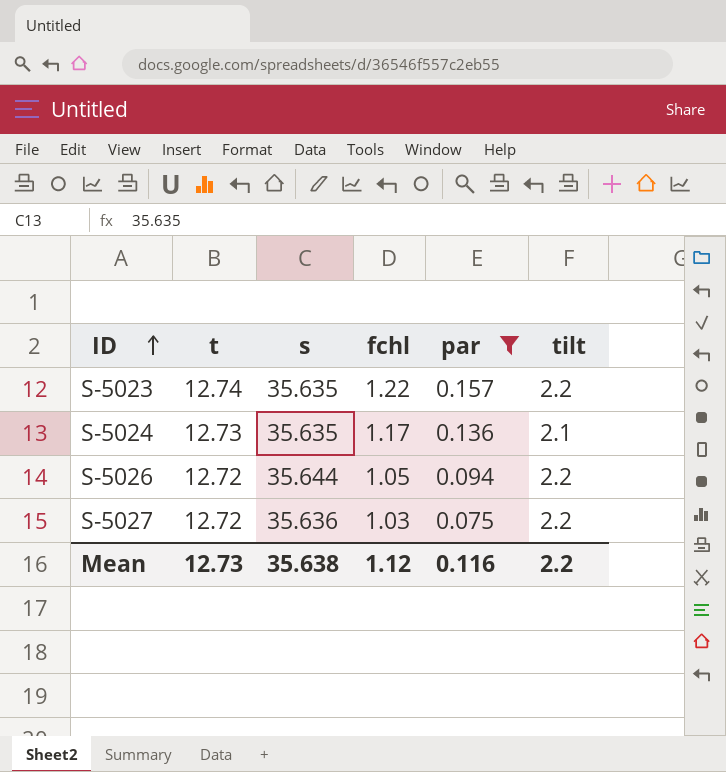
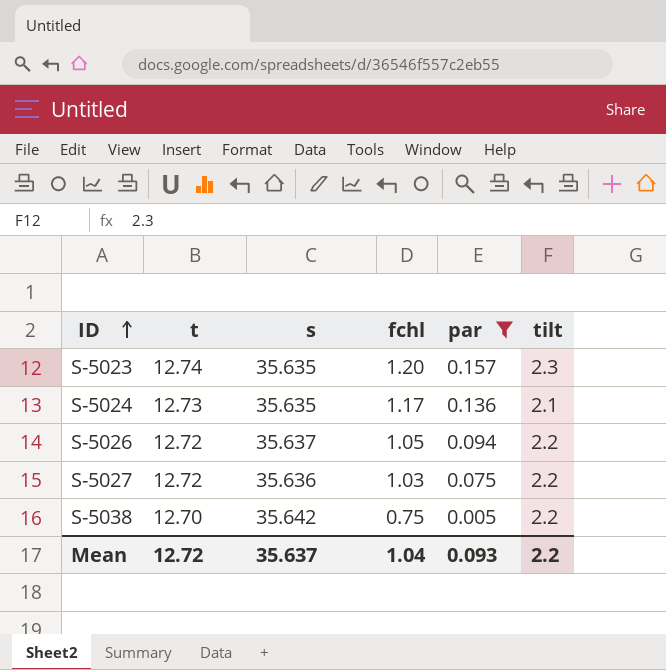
S-5023 | fchl: 1.22 -> 1.20
S-5023 | tilt: 2.2 -> 2.3
S-5026 | s: 35.644 -> 35.637
row S-5038: none -> 12.70 | 35.642 | 0.75 | 0.005 | 2.2
Mean | t: 12.73 -> 12.72
Mean | s: 35.638 -> 35.637
Mean | fchl: 1.12 -> 1.04
Mean | par: 0.116 -> 0.093

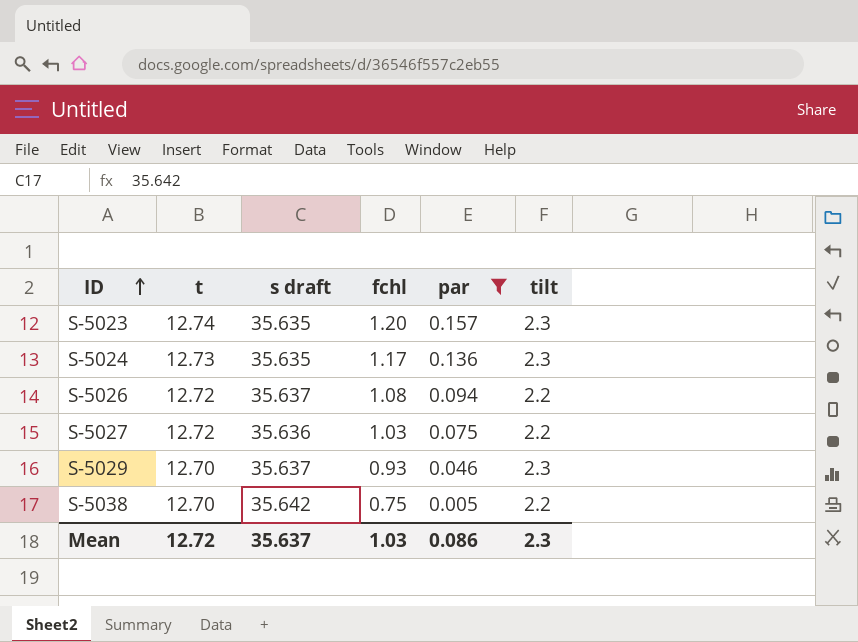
column name: s -> s draft
S-5024 | tilt: 2.1 -> 2.3
S-5026 | fchl: 1.05 -> 1.08
row S-5029: none -> 12.70 | 35.637 | 0.93 | 0.046 | 2.3
Mean | fchl: 1.04 -> 1.03
Mean | par: 0.093 -> 0.086
Mean | tilt: 2.2 -> 2.3

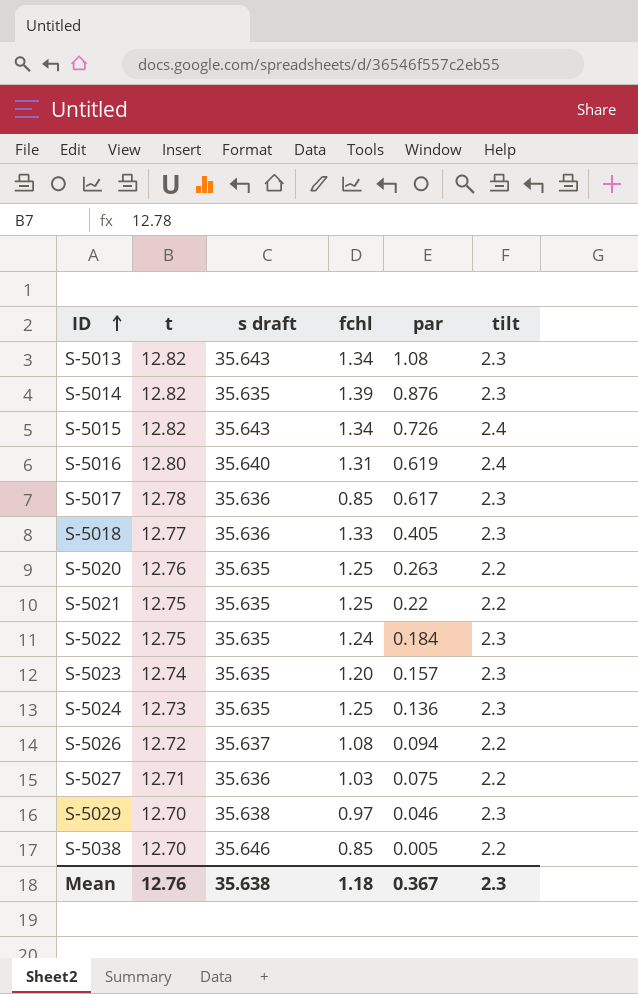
filter: par <= 0.157 -> none
S-5024 | fchl: 1.17 -> 1.25
S-5027 | t: 12.72 -> 12.71
S-5029 | s draft: 35.637 -> 35.638
S-5029 | fchl: 0.93 -> 0.97
S-5038 | s draft: 35.642 -> 35.646
S-5038 | fchl: 0.75 -> 0.85
Mean | t: 12.72 -> 12.76
Mean | s draft: 35.637 -> 35.638
Mean | fchl: 1.03 -> 1.18
Mean | par: 0.086 -> 0.367

